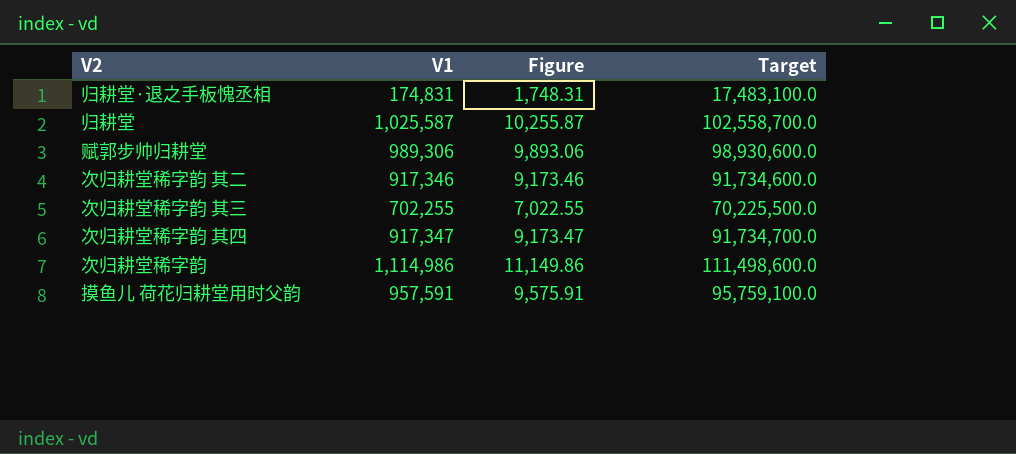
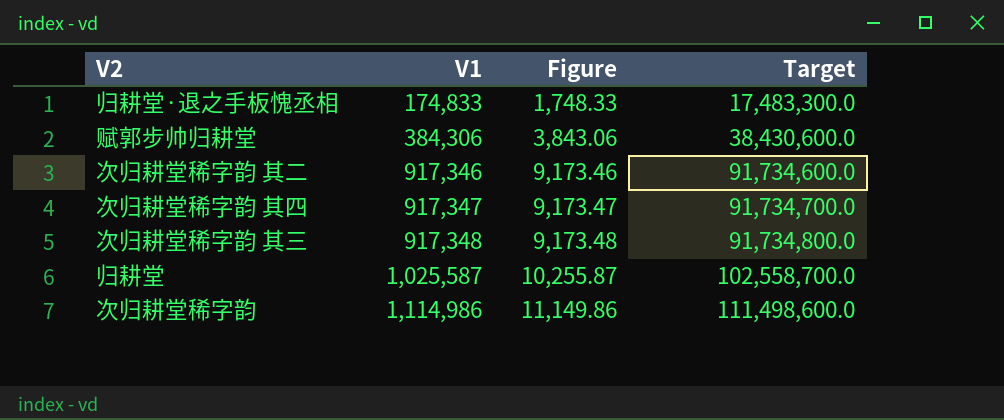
row order: none -> V1 ascending
row 摸鱼儿 荷花归耕堂用时父韵: 957,591 | 9,575.91 | 95,759,100.0 -> none
归耕堂·退之手板愧丞相 | V1: 174,831 -> 174,833
归耕堂·退之手板愧丞相 | Figure: 1,748.31 -> 1,748.33
归耕堂·退之手板愧丞相 | Target: 17,483,100.0 -> 17,483,300.0
赋郭步帅归耕堂 | V1: 989,306 -> 384,306
赋郭步帅归耕堂 | Figure: 9,893.06 -> 3,843.06
赋郭步帅归耕堂 | Target: 98,930,600.0 -> 38,430,600.0
次归耕堂稀字韵 其三 | V1: 702,255 -> 917,348
次归耕堂稀字韵 其三 | Figure: 7,022.55 -> 9,173.48
次归耕堂稀字韵 其三 | Target: 70,225,500.0 -> 91,734,800.0

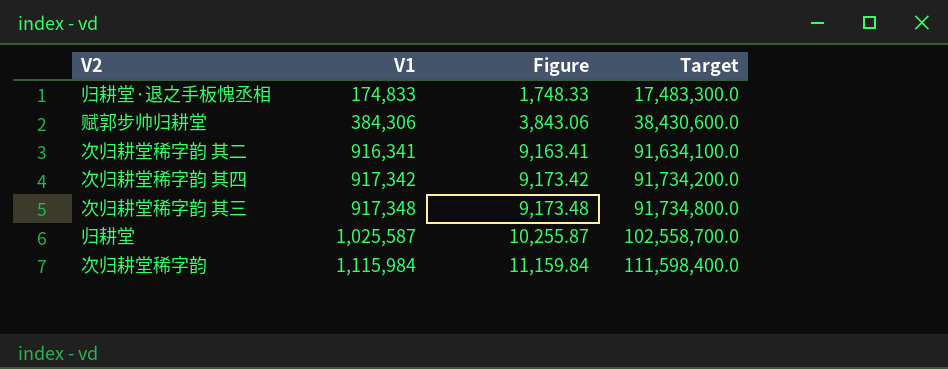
次归耕堂稀字韵 其二 | V1: 917,346 -> 916,341
次归耕堂稀字韵 其二 | Figure: 9,173.46 -> 9,163.41
次归耕堂稀字韵 其二 | Target: 91,734,600.0 -> 91,634,100.0
次归耕堂稀字韵 其四 | V1: 917,347 -> 917,342
次归耕堂稀字韵 其四 | Figure: 9,173.47 -> 9,173.42
次归耕堂稀字韵 其四 | Target: 91,734,700.0 -> 91,734,200.0
次归耕堂稀字韵 | V1: 1,114,986 -> 1,115,984
次归耕堂稀字韵 | Figure: 11,149.86 -> 11,159.84
次归耕堂稀字韵 | Target: 111,498,600.0 -> 111,598,400.0

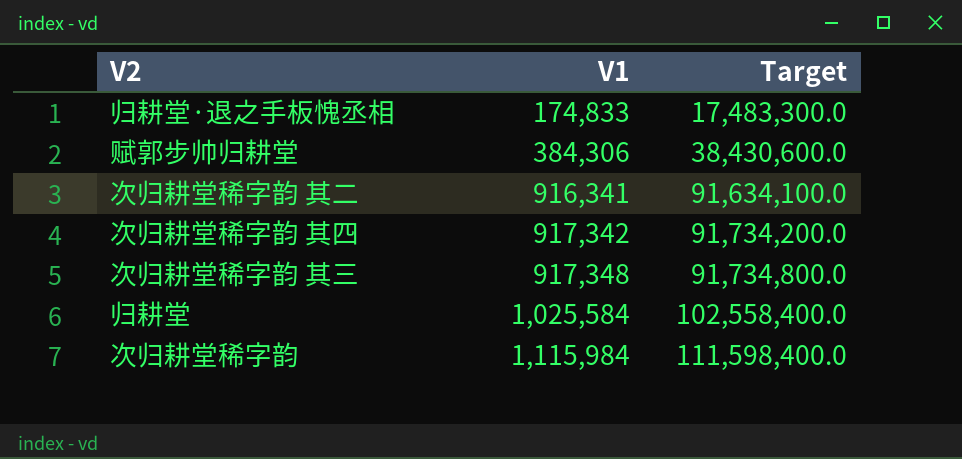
column Figure | formula: [V1] * 0.01 -> none
归耕堂 | V1: 1,025,587 -> 1,025,584
归耕堂 | Target: 102,558,700.0 -> 102,558,400.0

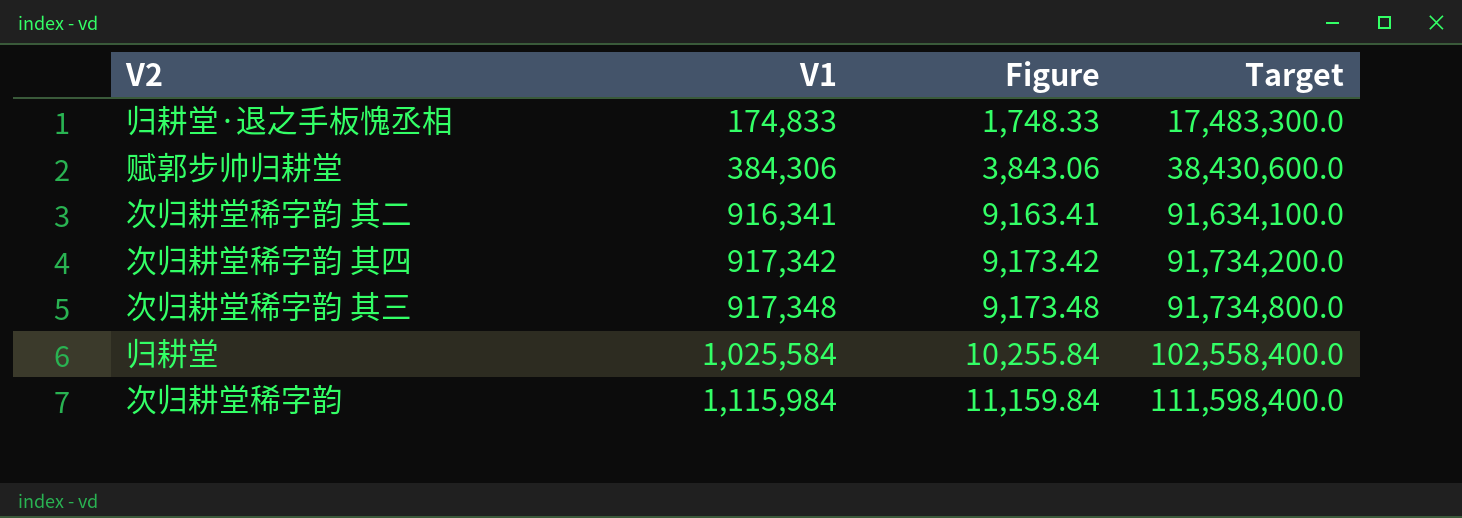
column Figure | formula: none -> [V1] * 0.01

